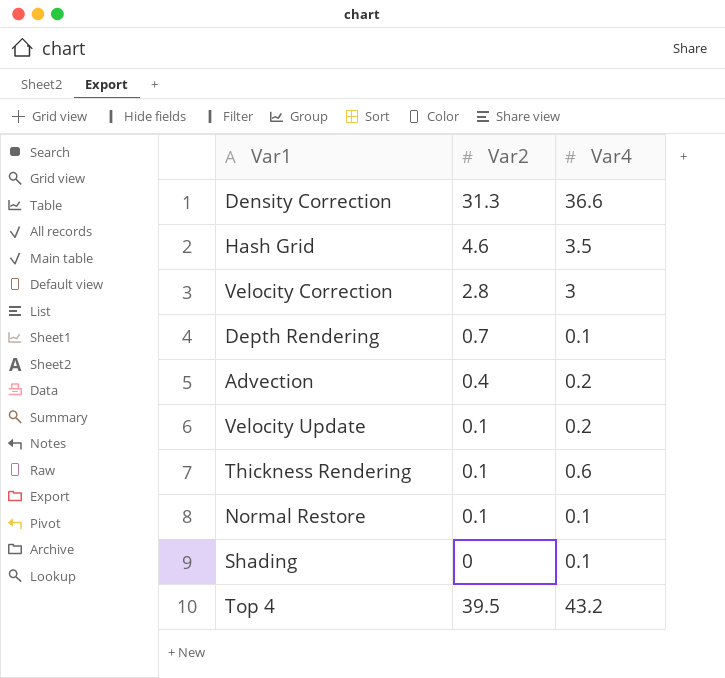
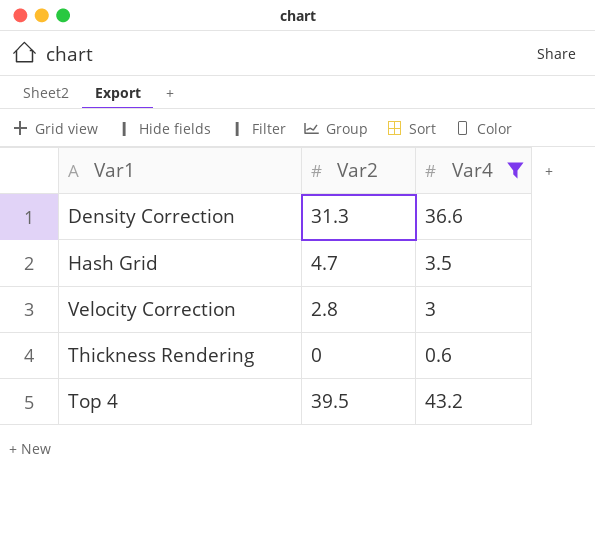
filter: none -> Var4 >= 0.6
Hash Grid | Var2: 4.6 -> 4.7
Thickness Rendering | Var2: 0.1 -> 0

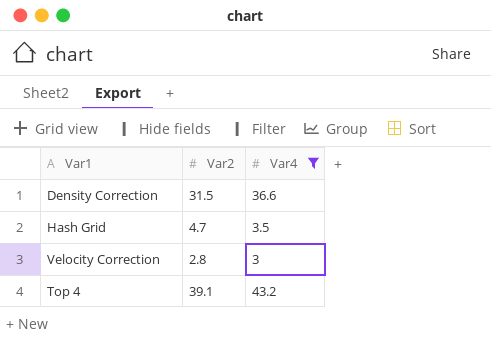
row Thickness Rendering: 0 | 0.6 -> none
Density Correction | Var2: 31.3 -> 31.5
Top 4 | Var2: 39.5 -> 39.1

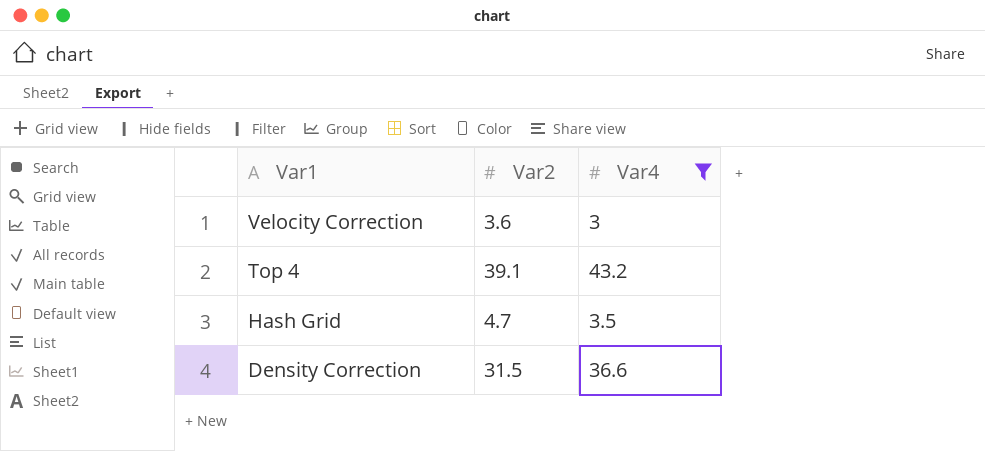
row order: none -> Var1 descending
Velocity Correction | Var2: 2.8 -> 3.6

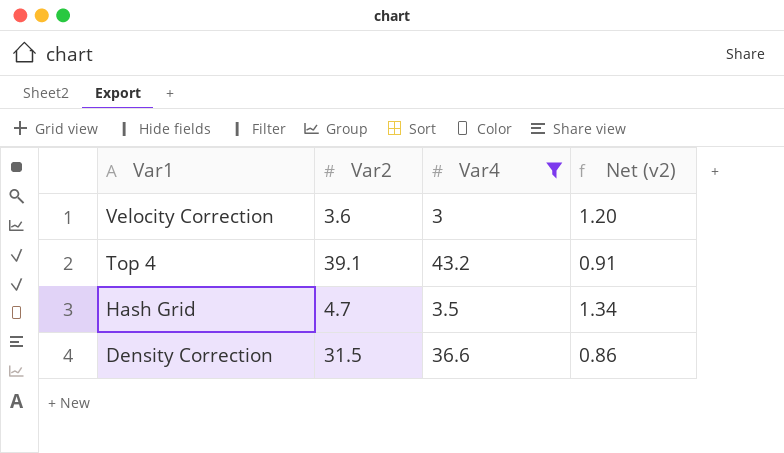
column Net (v2) | formula: none -> [Var2] / [Var4]

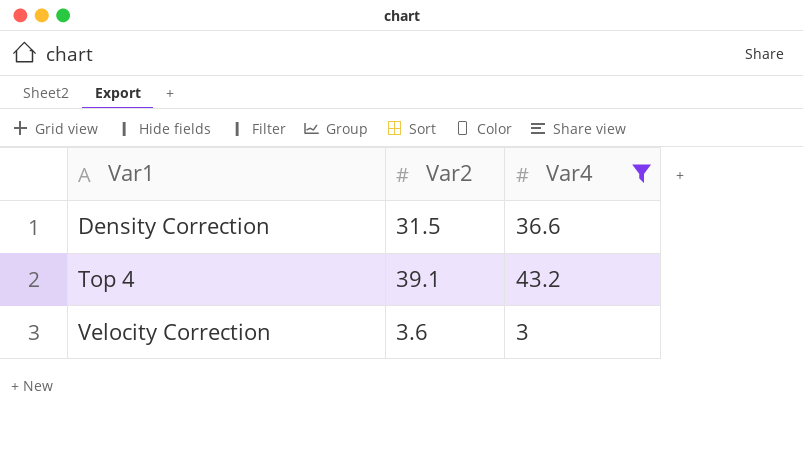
row order: Var1 descending -> Var1 ascending
column Net (v2) | formula: [Var2] / [Var4] -> none
row Hash Grid: 4.7 | 3.5 | 1.34 -> none

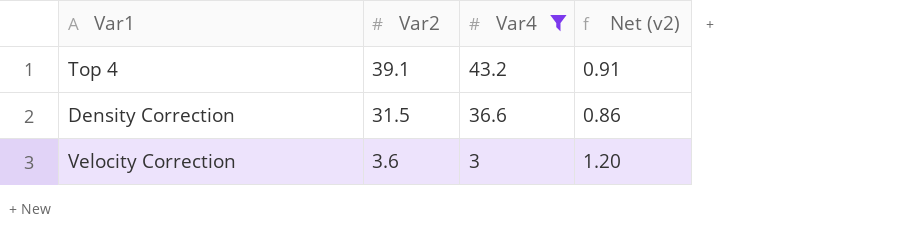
row order: Var1 ascending -> Var2 descending
column Net (v2) | formula: none -> [Var2] / [Var4]

